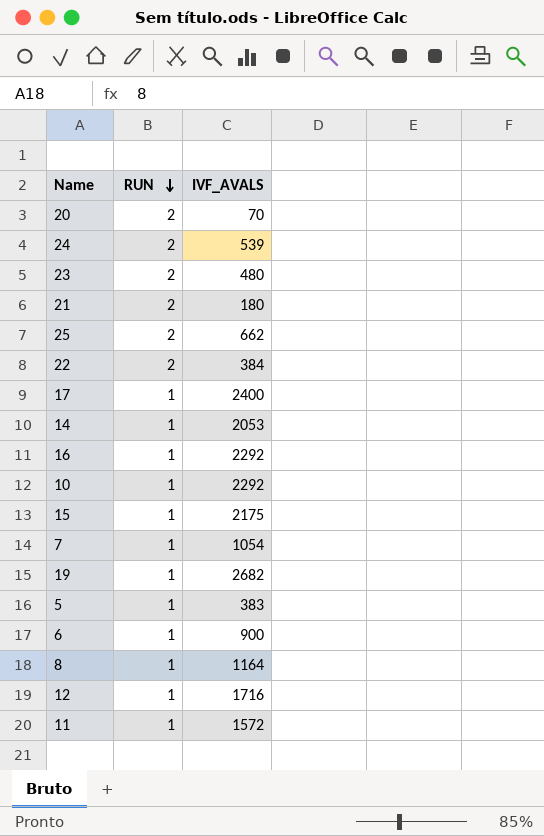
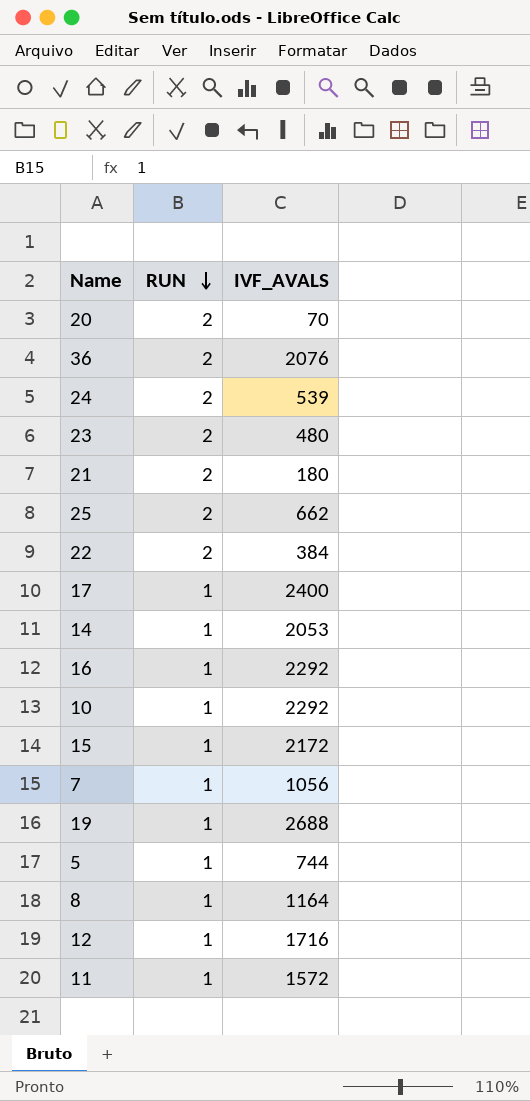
row 6: 1 | 900 -> none
row 36: none -> 2 | 2076
15 | IVF_AVALS: 2175 -> 2172
7 | IVF_AVALS: 1054 -> 1056
19 | IVF_AVALS: 2682 -> 2688
5 | IVF_AVALS: 383 -> 744

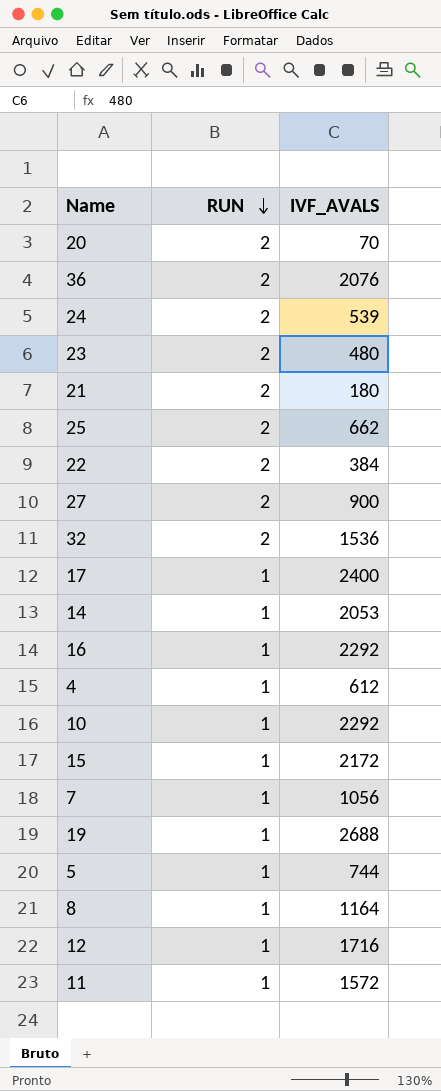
row 27: none -> 2 | 900
row 32: none -> 2 | 1536
row 4: none -> 1 | 612

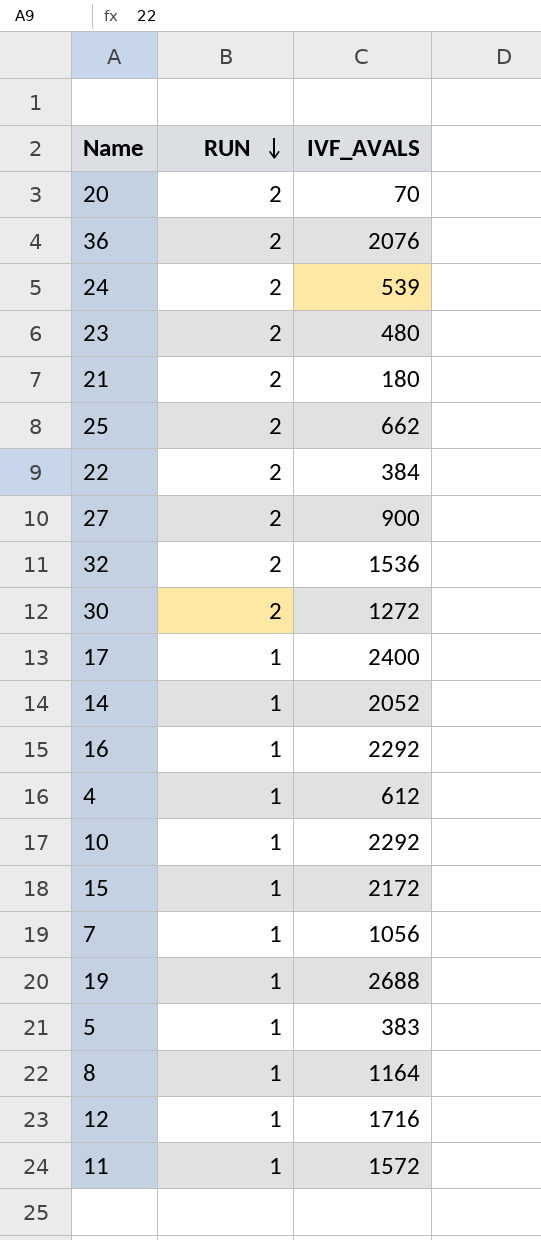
row 30: none -> 2 | 1272
14 | IVF_AVALS: 2053 -> 2052
5 | IVF_AVALS: 744 -> 383

